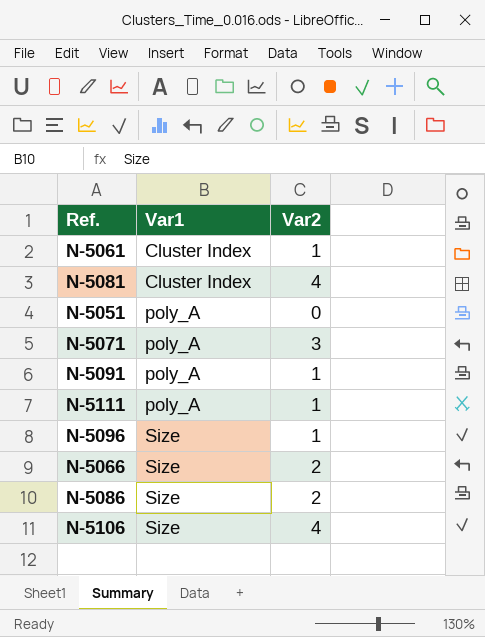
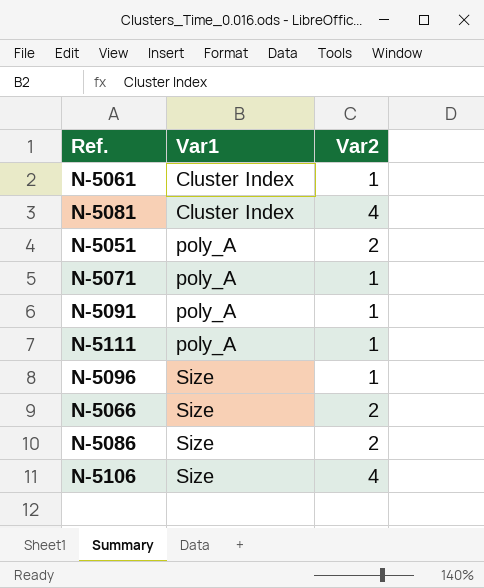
N-5051 | Var2: 0 -> 2
N-5071 | Var2: 3 -> 1

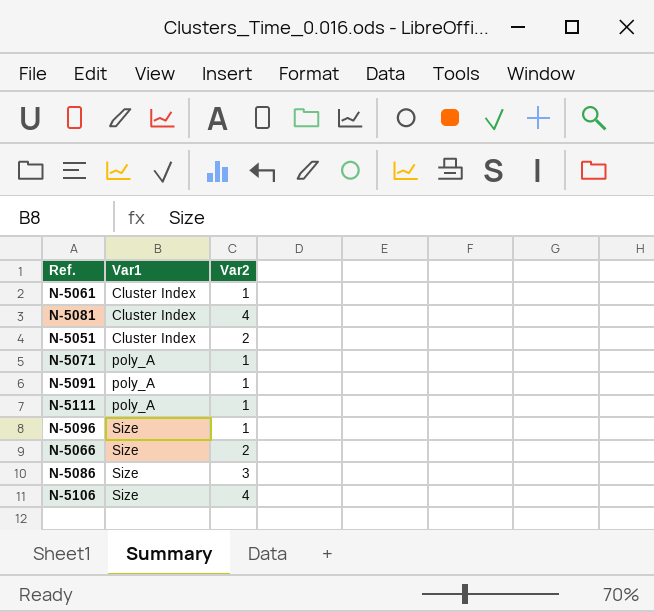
N-5051 | Var1: poly_A -> Cluster Index
N-5086 | Var2: 2 -> 3

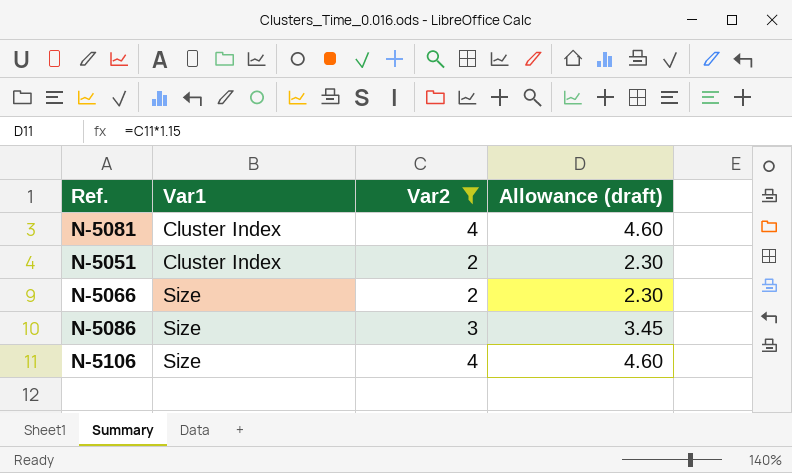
filter: none -> Var2 != 1
column Allowance (draft) | formula: none -> [Var2] * 1.15

